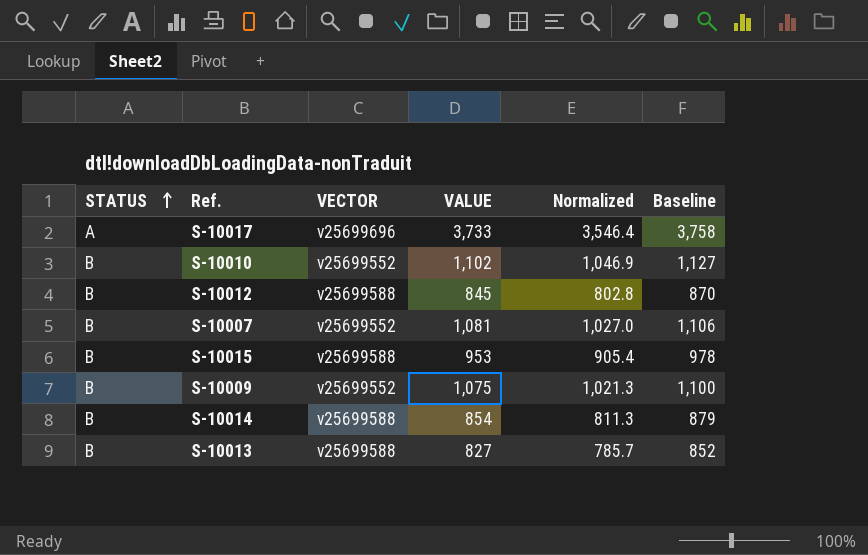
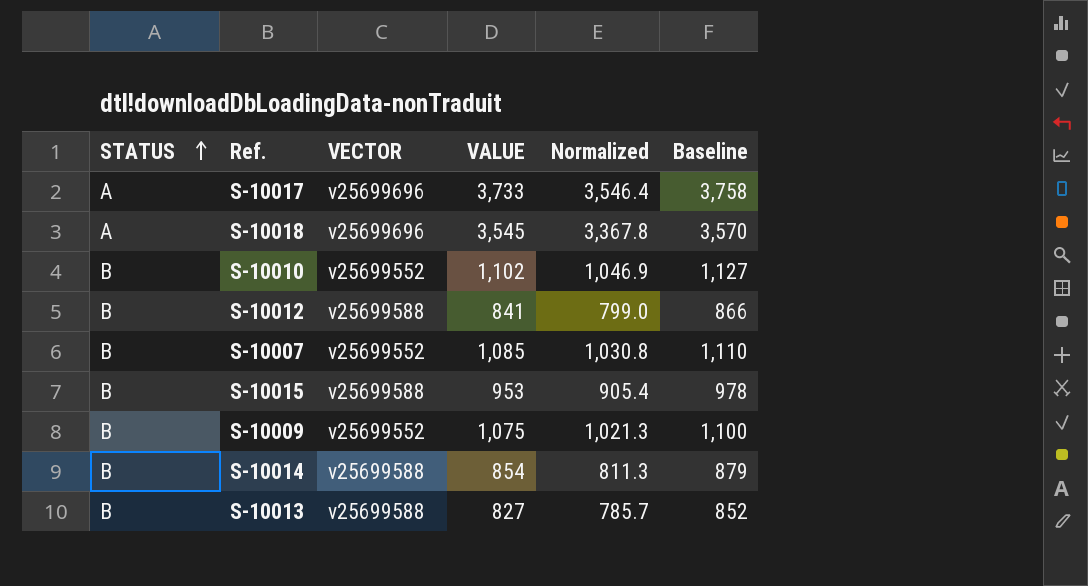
row S-10018: none -> A | v25699696 | 3,545 | 3,367.8 | 3,570
S-10012 | VALUE: 845 -> 841
S-10012 | Normalized: 802.8 -> 799.0
S-10012 | Baseline: 870 -> 866
S-10007 | VALUE: 1,081 -> 1,085
S-10007 | Normalized: 1,027.0 -> 1,030.8
S-10007 | Baseline: 1,106 -> 1,110

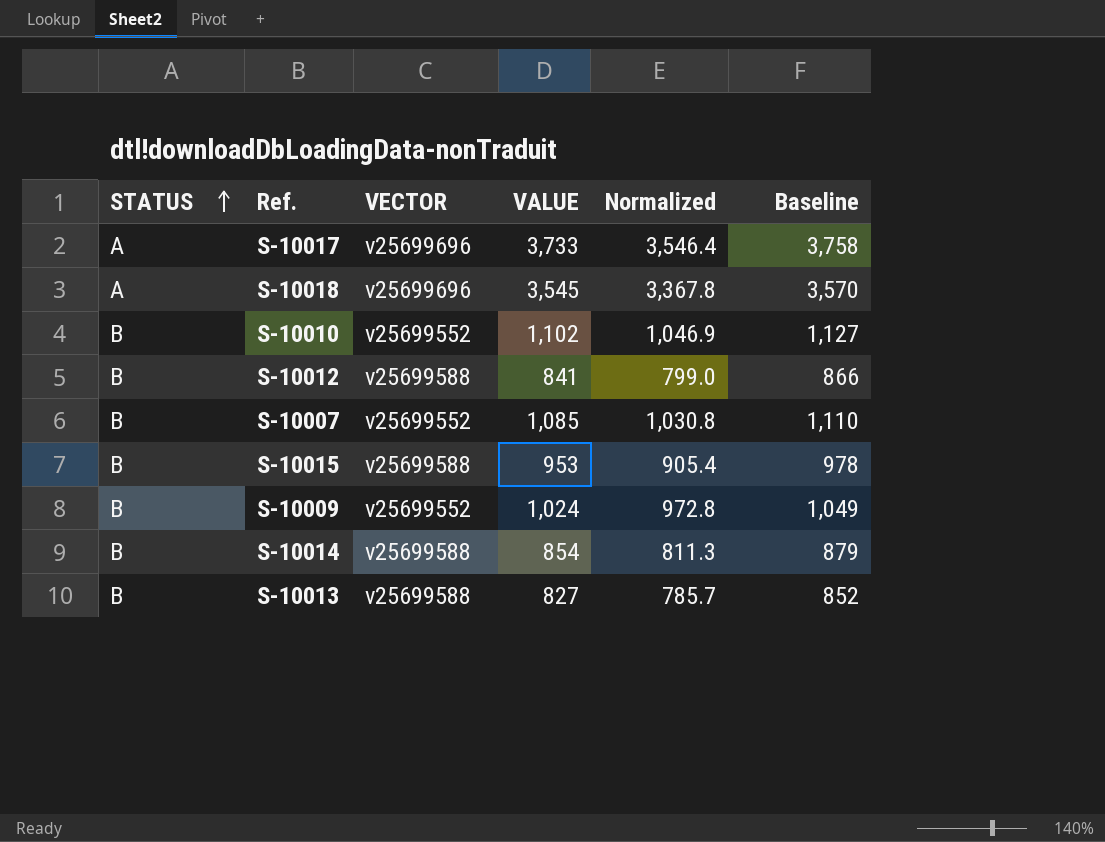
S-10009 | VALUE: 1,075 -> 1,024
S-10009 | Normalized: 1,021.3 -> 972.8
S-10009 | Baseline: 1,100 -> 1,049

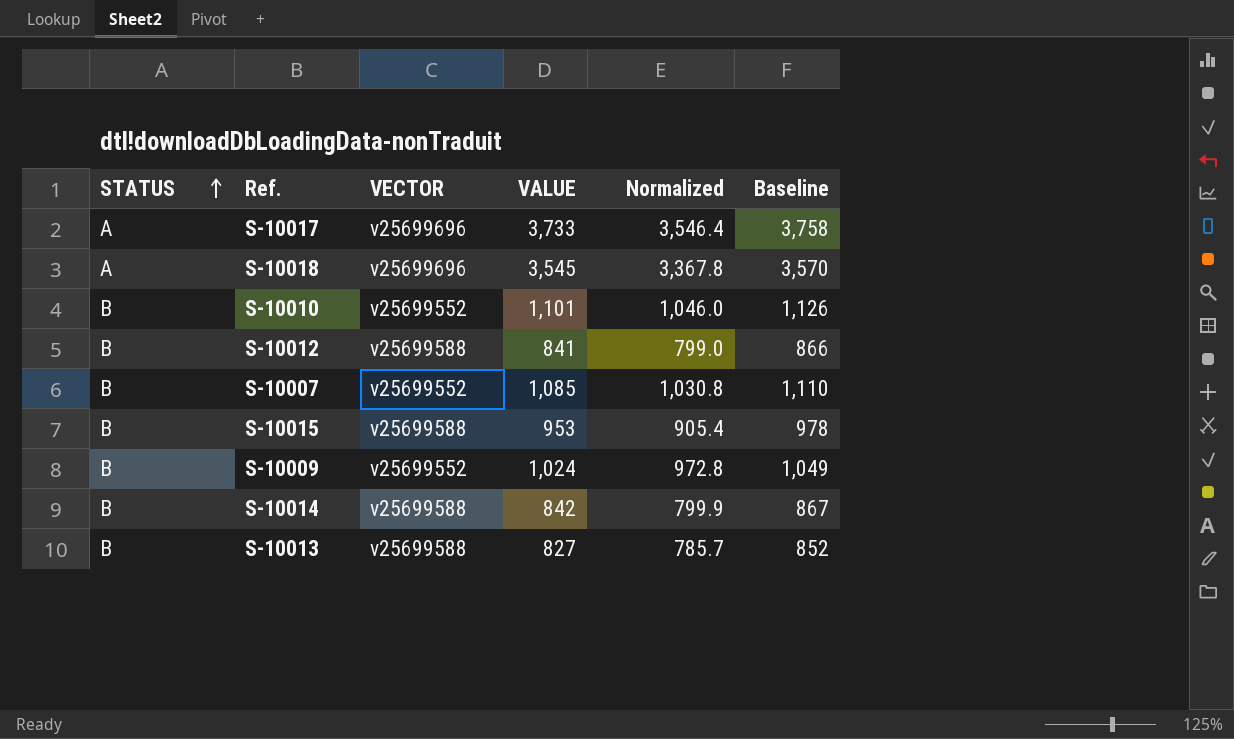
S-10010 | VALUE: 1,102 -> 1,101
S-10010 | Normalized: 1,046.9 -> 1,046.0
S-10010 | Baseline: 1,127 -> 1,126
S-10014 | VALUE: 854 -> 842
S-10014 | Normalized: 811.3 -> 799.9
S-10014 | Baseline: 879 -> 867

